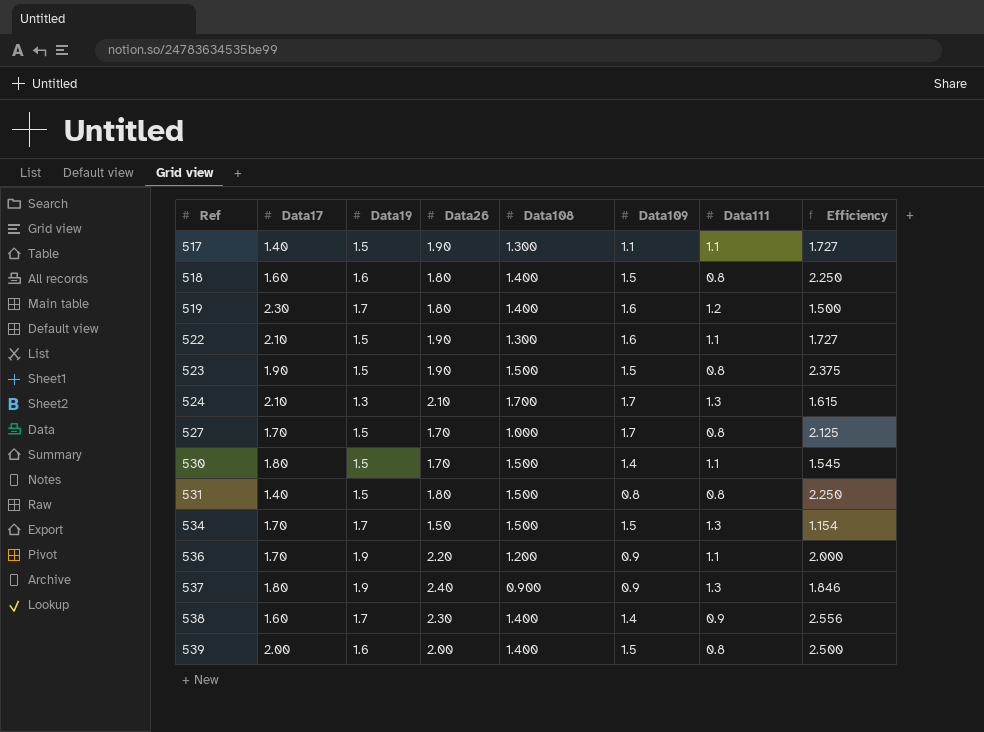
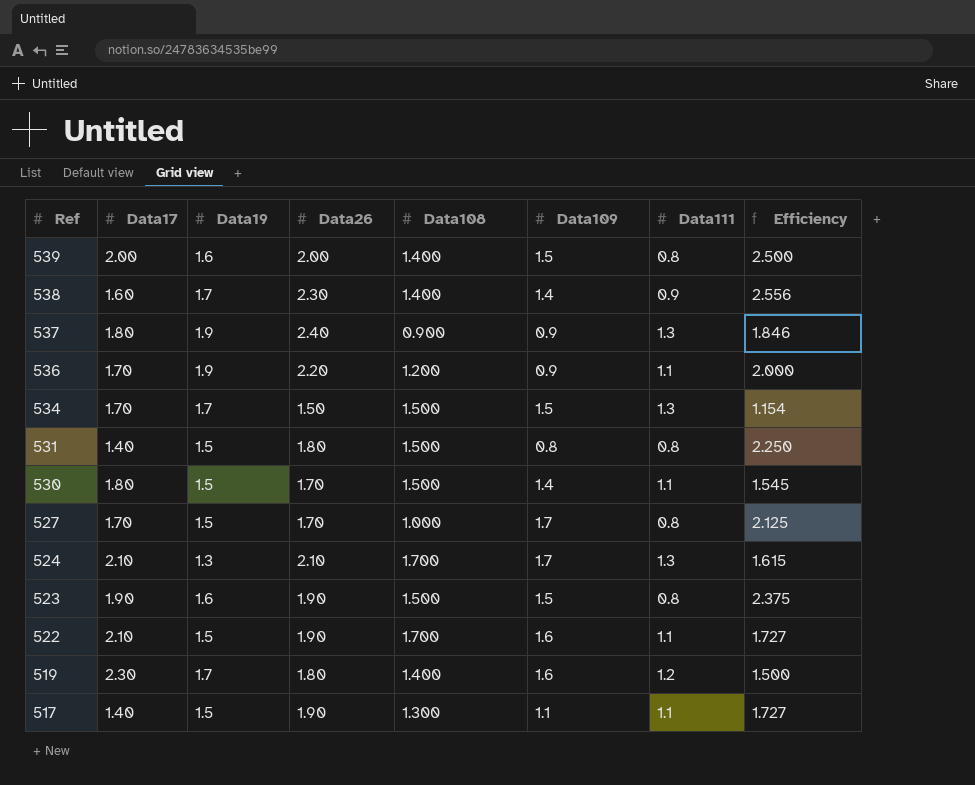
row order: Ref ascending -> Ref descending
row 518: 1.60 | 1.6 | 1.80 | 1.400 | 1.5 | 0.8 | 2.250 -> none
523 | Data19: 1.5 -> 1.6
522 | Data108: 1.300 -> 1.700

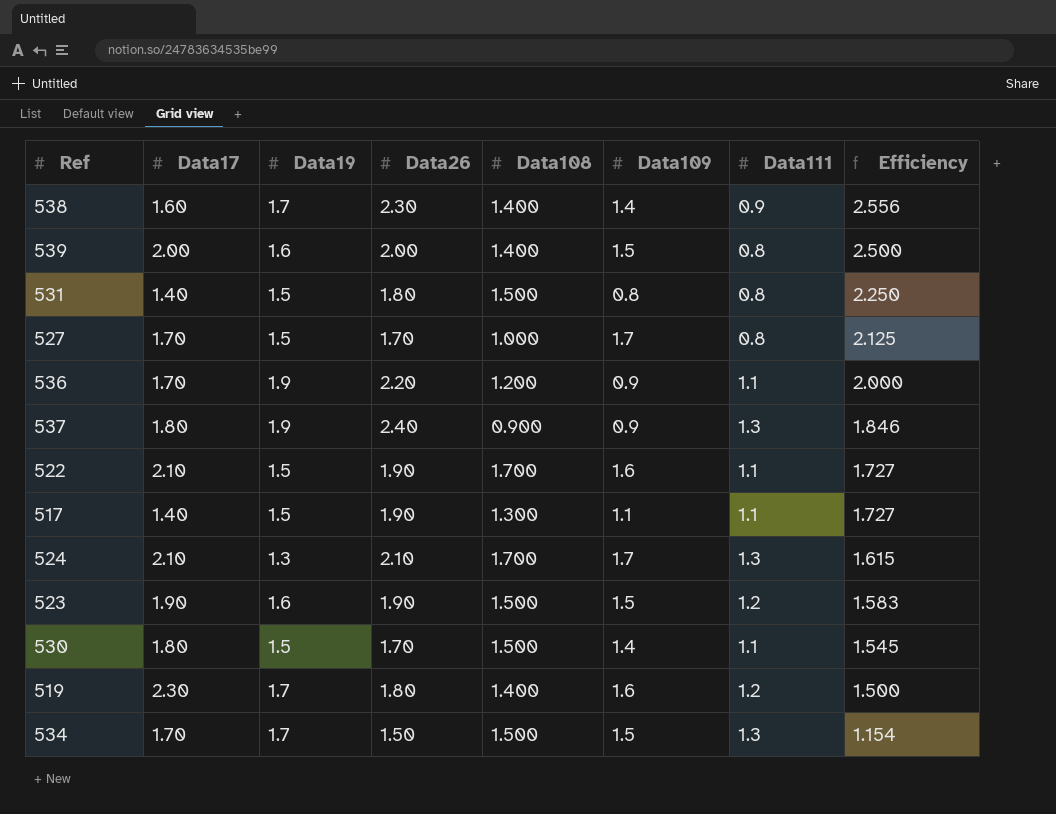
row order: Ref descending -> Efficiency descending
523 | Data111: 0.8 -> 1.2
523 | Efficiency: 2.375 -> 1.583

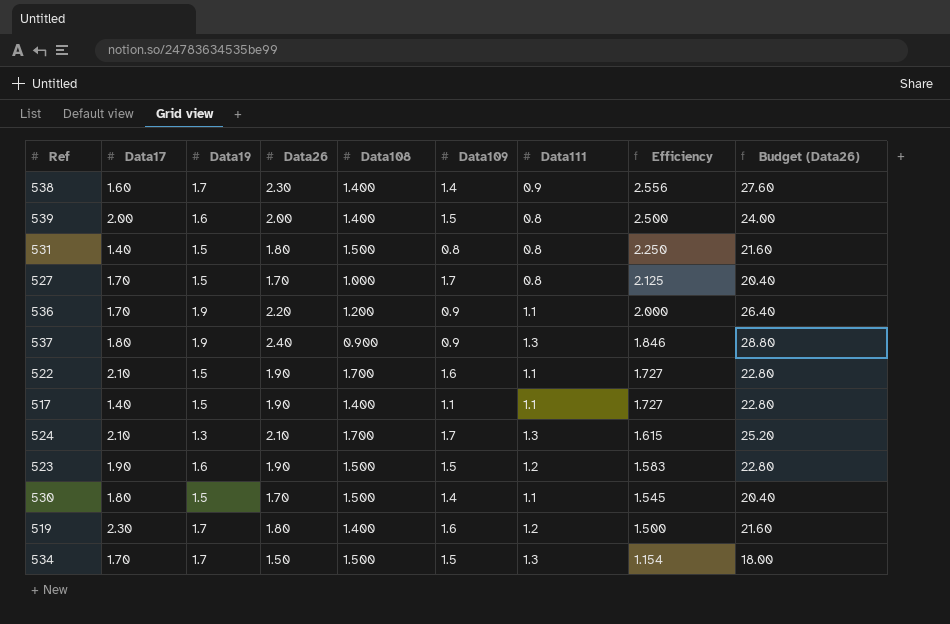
column Budget (Data26) | formula: none -> [Data26] * 12
517 | Data108: 1.300 -> 1.400

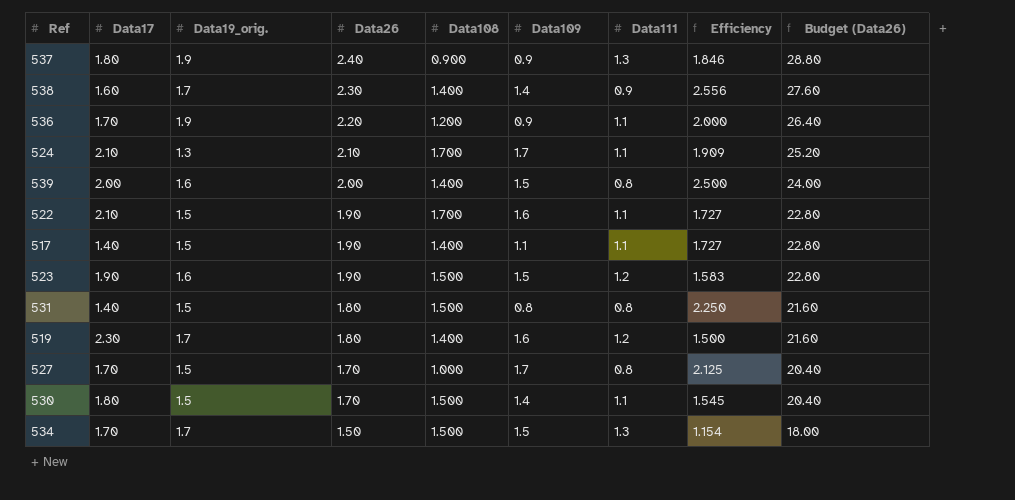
row order: Efficiency descending -> Data26 descending
column name: Data19 -> Data19_orig.
524 | Data111: 1.3 -> 1.1
524 | Efficiency: 1.615 -> 1.909

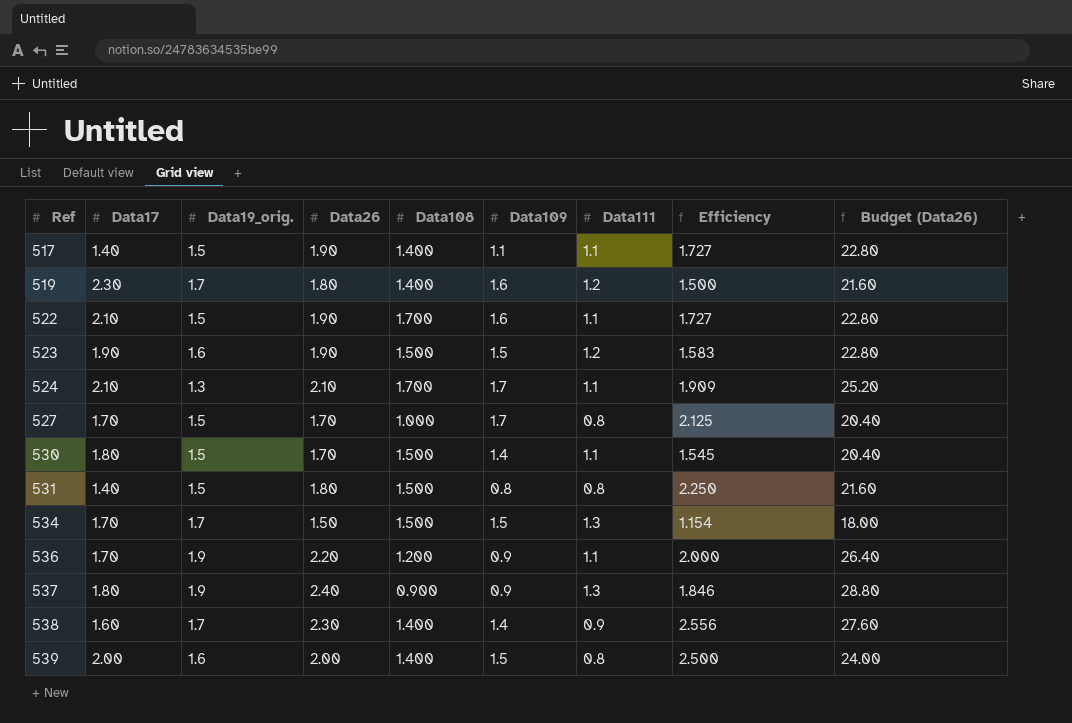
row order: Data26 descending -> Ref ascending

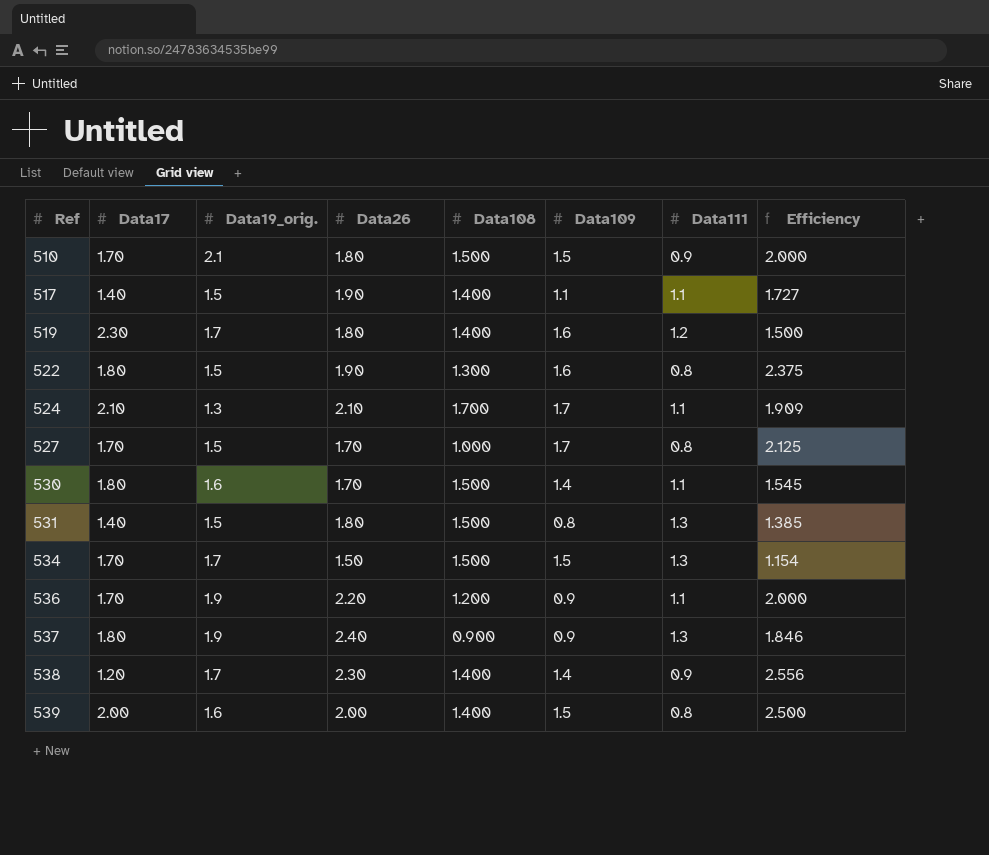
column Budget (Data26) | formula: [Data26] * 12 -> none
row 523: 1.90 | 1.6 | 1.90 | 1.500 | 1.5 | 1.2 | 1.583 | 22.80 -> none
row 510: none -> 1.70 | 2.1 | 1.80 | 1.500 | 1.5 | 0.9 | 2.000
522 | Data17: 2.10 -> 1.80
522 | Data108: 1.700 -> 1.300
522 | Data111: 1.1 -> 0.8
522 | Efficiency: 1.727 -> 2.375
530 | Data19_orig.: 1.5 -> 1.6
531 | Data111: 0.8 -> 1.3
531 | Efficiency: 2.250 -> 1.385
538 | Data17: 1.60 -> 1.20

